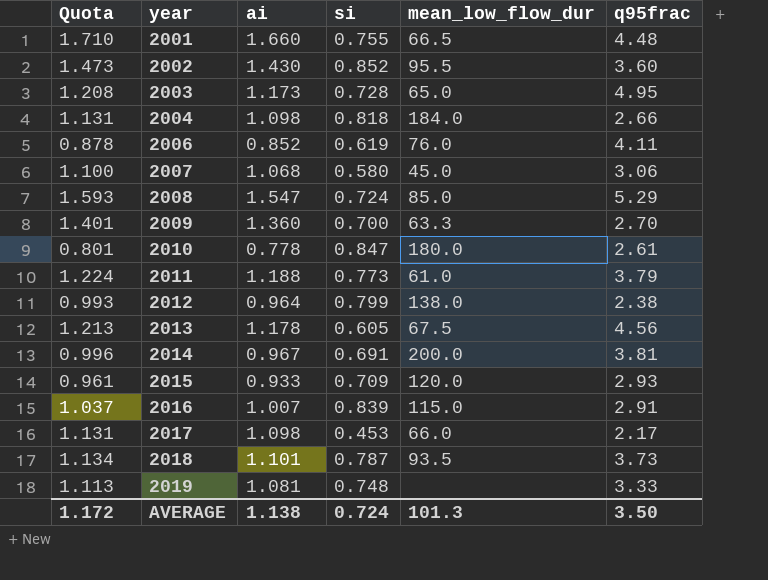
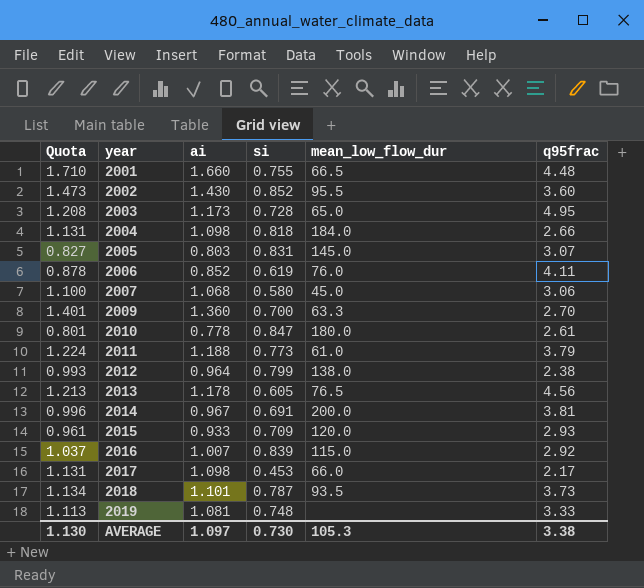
row 2008: 1.593 | 1.547 | 0.724 | 85.0 | 5.29 -> none
row 2005: none -> 0.827 | 0.803 | 0.831 | 145.0 | 3.07
2013 | mean_low_flow_dur: 67.5 -> 76.5
2016 | q95frac: 2.91 -> 2.92
AVERAGE | Quota: 1.172 -> 1.130
AVERAGE | ai: 1.138 -> 1.097
AVERAGE | si: 0.724 -> 0.730
AVERAGE | mean_low_flow_dur: 101.3 -> 105.3
AVERAGE | q95frac: 3.50 -> 3.38

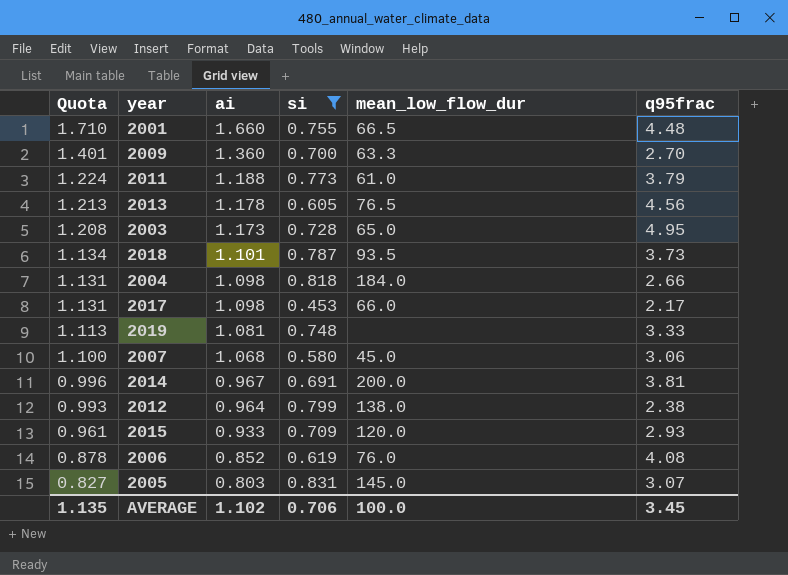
filter: none -> si <= 0.831
row order: year ascending -> Quota descending
2006 | q95frac: 4.11 -> 4.08
AVERAGE | Quota: 1.130 -> 1.135
AVERAGE | ai: 1.097 -> 1.102
AVERAGE | si: 0.730 -> 0.706
AVERAGE | mean_low_flow_dur: 105.3 -> 100.0
AVERAGE | q95frac: 3.38 -> 3.45

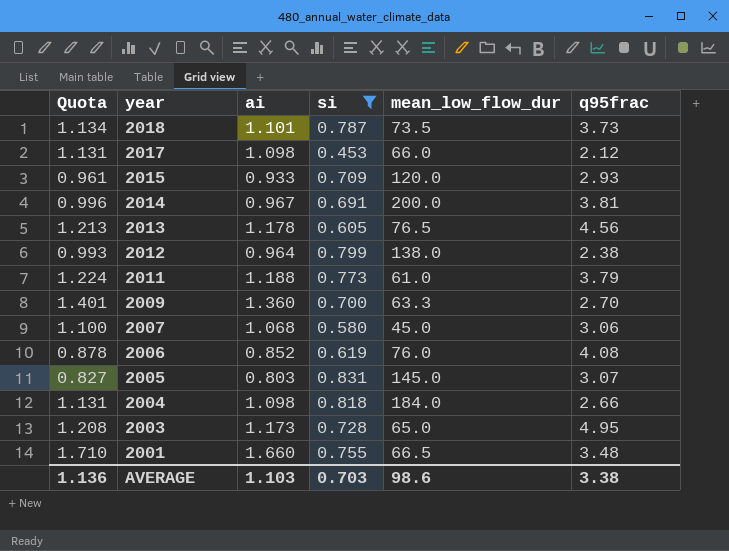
row order: Quota descending -> year descending
row 2019: 1.113 | 1.081 | 0.748 | none | 3.33 -> none
2018 | mean_low_flow_dur: 93.5 -> 73.5
2017 | q95frac: 2.17 -> 2.12
2001 | q95frac: 4.48 -> 3.48
AVERAGE | Quota: 1.135 -> 1.136
AVERAGE | ai: 1.102 -> 1.103
AVERAGE | si: 0.706 -> 0.703
AVERAGE | mean_low_flow_dur: 100.0 -> 98.6
AVERAGE | q95frac: 3.45 -> 3.38

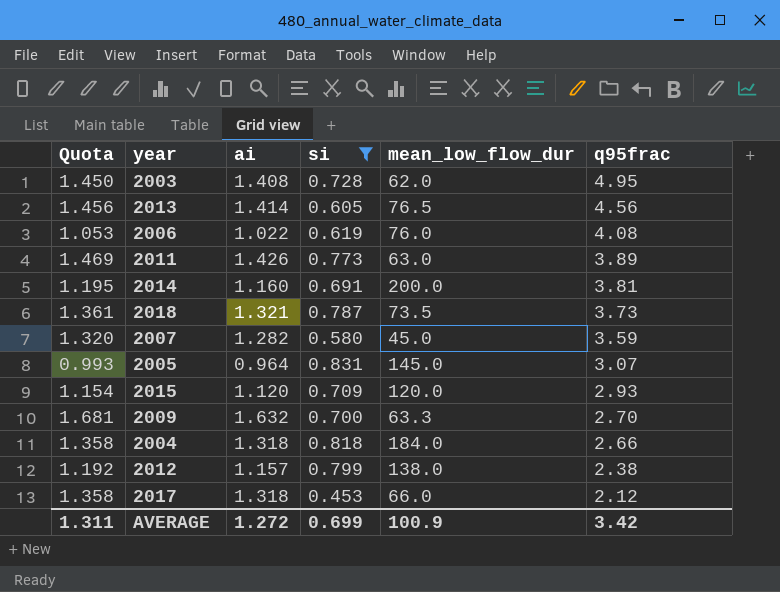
row order: year descending -> q95frac descending
row 2001: 1.710 | 1.660 | 0.755 | 66.5 | 3.48 -> none
2003 | Quota: 1.208 -> 1.450
2003 | ai: 1.173 -> 1.408
2003 | mean_low_flow_dur: 65.0 -> 62.0
2013 | Quota: 1.213 -> 1.456
2013 | ai: 1.178 -> 1.414
2006 | Quota: 0.878 -> 1.053
2006 | ai: 0.852 -> 1.022
2011 | Quota: 1.224 -> 1.469
2011 | ai: 1.188 -> 1.426
2011 | mean_low_flow_dur: 61.0 -> 63.0
2011 | q95frac: 3.79 -> 3.89
2014 | Quota: 0.996 -> 1.195
2014 | ai: 0.967 -> 1.160
2018 | Quota: 1.134 -> 1.361
2018 | ai: 1.101 -> 1.321
2007 | Quota: 1.100 -> 1.320
2007 | ai: 1.068 -> 1.282
2007 | q95frac: 3.06 -> 3.59
2005 | Quota: 0.827 -> 0.993
2005 | ai: 0.803 -> 0.964
2015 | Quota: 0.961 -> 1.154
2015 | ai: 0.933 -> 1.120
2009 | Quota: 1.401 -> 1.681
2009 | ai: 1.360 -> 1.632
2004 | Quota: 1.131 -> 1.358
2004 | ai: 1.098 -> 1.318
2012 | Quota: 0.993 -> 1.192
2012 | ai: 0.964 -> 1.157
2017 | Quota: 1.131 -> 1.358
2017 | ai: 1.098 -> 1.318
AVERAGE | Quota: 1.136 -> 1.311
AVERAGE | ai: 1.103 -> 1.272
AVERAGE | si: 0.703 -> 0.699
AVERAGE | mean_low_flow_dur: 98.6 -> 100.9
AVERAGE | q95frac: 3.38 -> 3.42

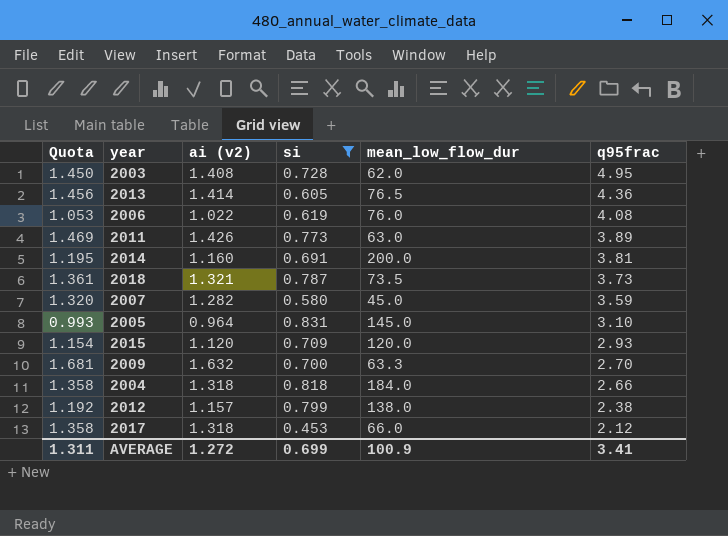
column name: ai -> ai (v2)
2013 | q95frac: 4.56 -> 4.36
2005 | q95frac: 3.07 -> 3.10
AVERAGE | q95frac: 3.42 -> 3.41

